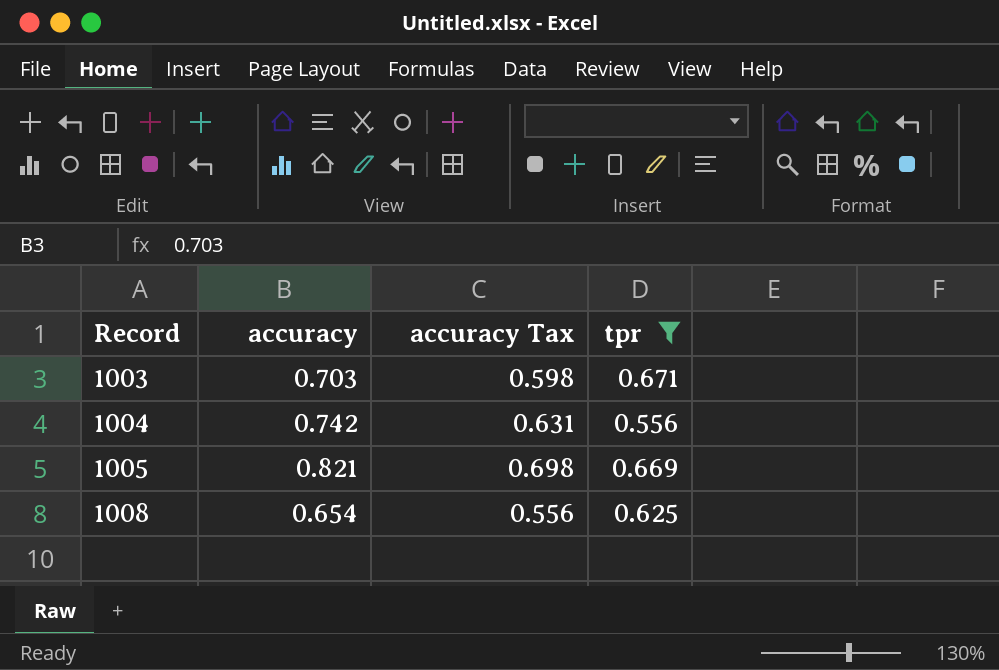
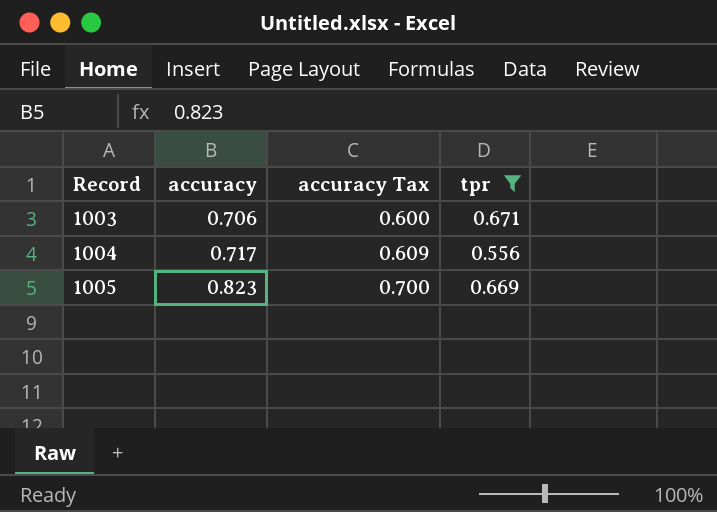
row 1008: 0.654 | 0.556 | 0.625 -> none
1003 | accuracy: 0.703 -> 0.706
1003 | accuracy Tax: 0.598 -> 0.600
1004 | accuracy: 0.742 -> 0.717
1004 | accuracy Tax: 0.631 -> 0.609
1005 | accuracy: 0.821 -> 0.823
1005 | accuracy Tax: 0.698 -> 0.700

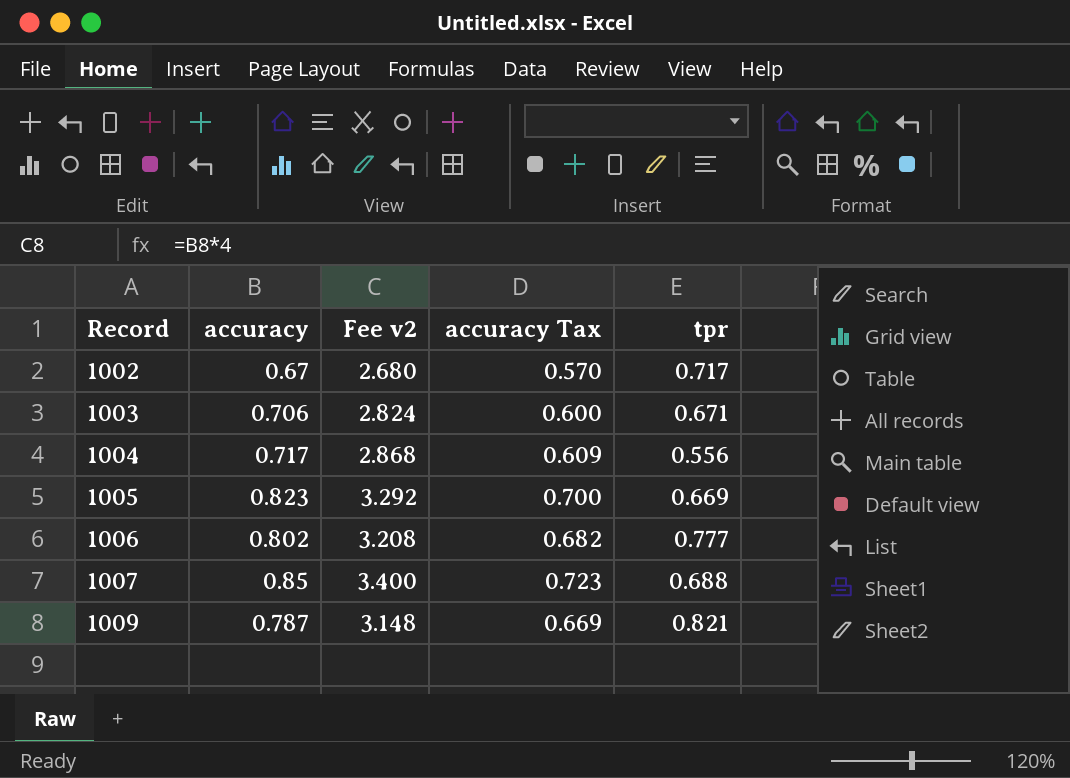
filter: tpr <= 0.671 -> none
column Fee v2 | formula: none -> [accuracy] * 4

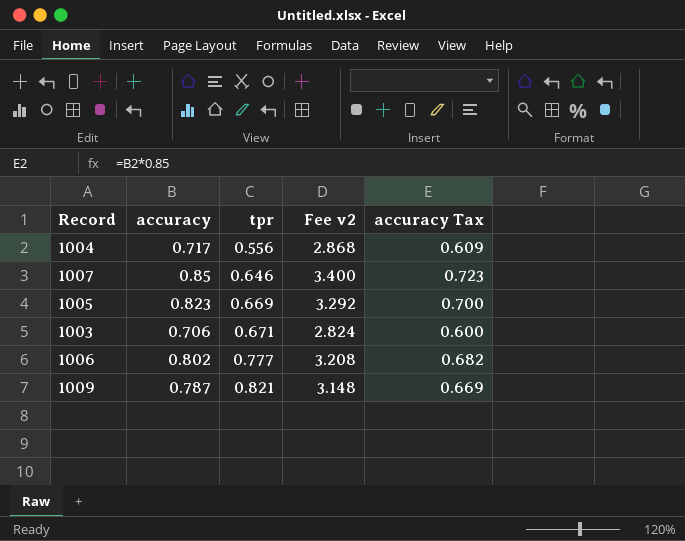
row order: Record ascending -> tpr ascending
column tpr | position: 5 -> 3
row 1002: 0.67 | 2.680 | 0.570 | 0.717 -> none
1007 | tpr: 0.688 -> 0.646

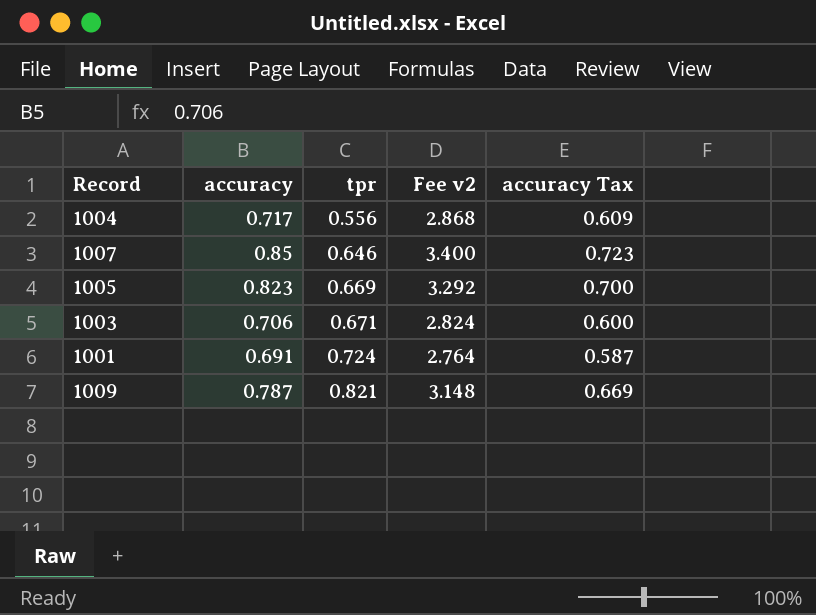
row 1006: 0.802 | 0.777 | 3.208 | 0.682 -> none
row 1001: none -> 0.691 | 0.724 | 2.764 | 0.587

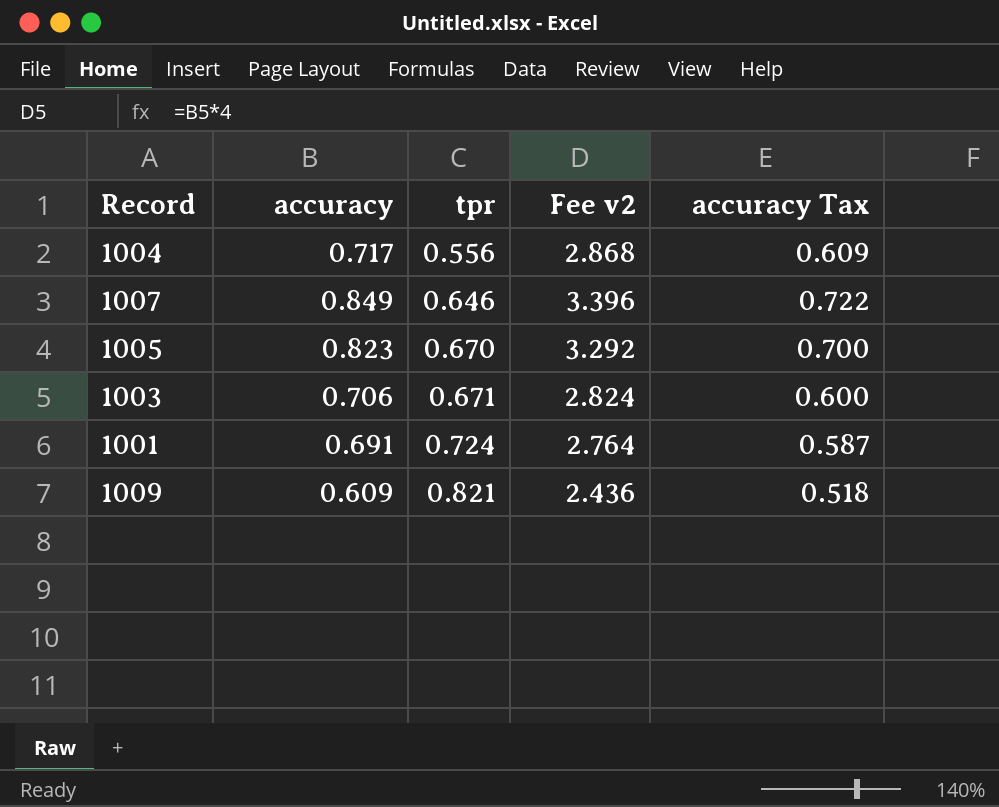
1007 | accuracy: 0.85 -> 0.849
1007 | Fee v2: 3.400 -> 3.396
1007 | accuracy Tax: 0.723 -> 0.722
1005 | tpr: 0.669 -> 0.670
1009 | accuracy: 0.787 -> 0.609
1009 | Fee v2: 3.148 -> 2.436
1009 | accuracy Tax: 0.669 -> 0.518

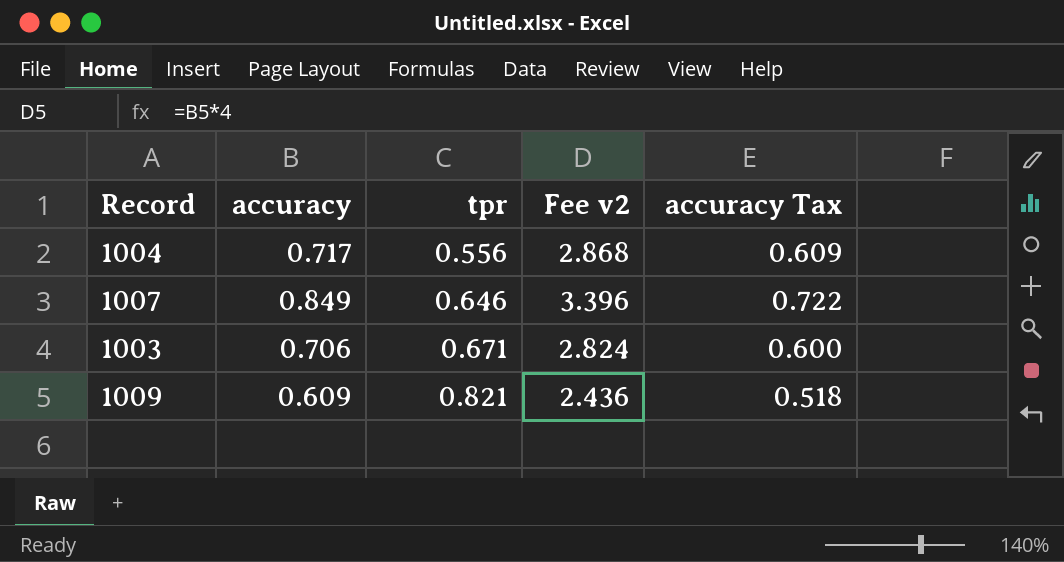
row 1005: 0.823 | 0.670 | 3.292 | 0.700 -> none
row 1001: 0.691 | 0.724 | 2.764 | 0.587 -> none

